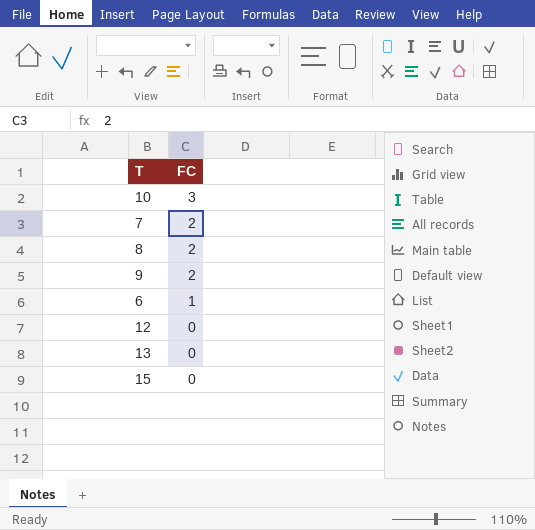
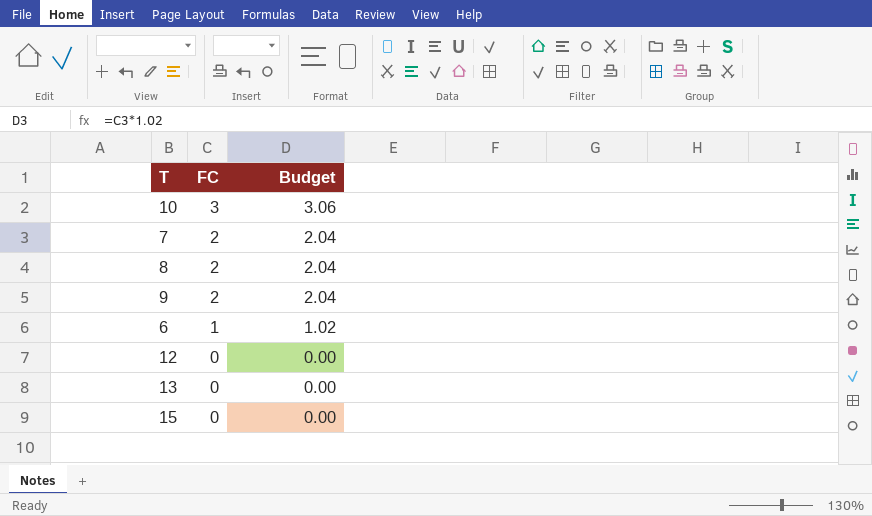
column Budget | formula: none -> [FC] * 1.02

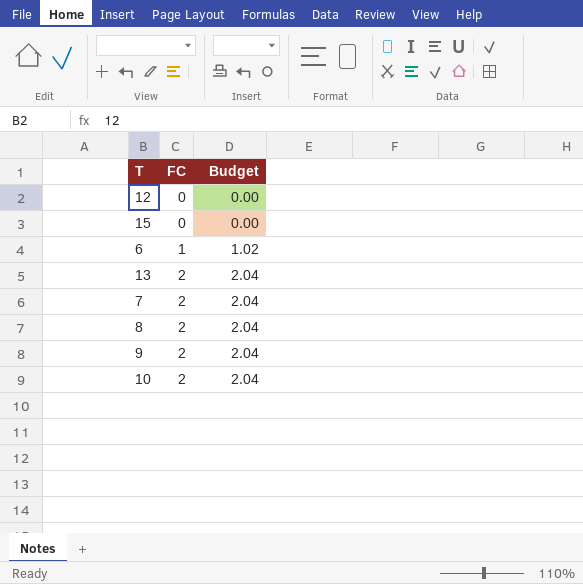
row order: FC descending -> FC ascending
13 | FC: 0 -> 2
13 | Budget: 0.00 -> 2.04
10 | FC: 3 -> 2
10 | Budget: 3.06 -> 2.04

